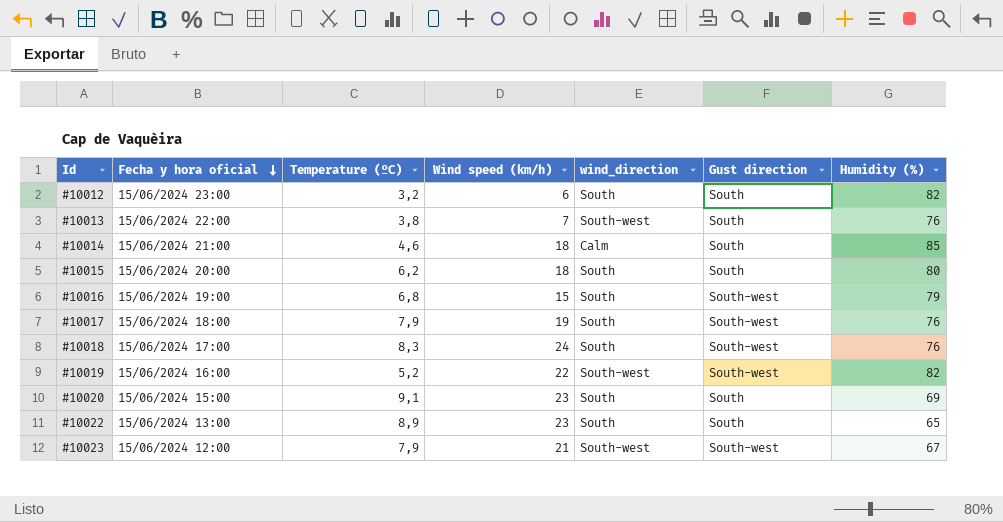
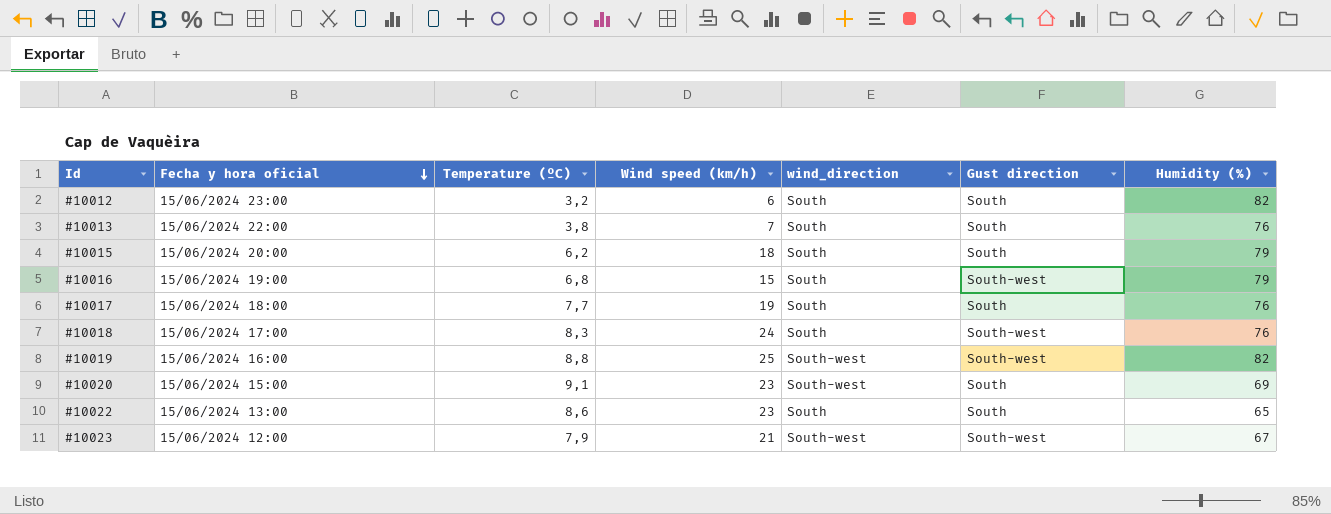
row #10014: 15/06/2024 21:00 | 4,6 | 18 | Calm | South | 85 -> none
#10013 | wind_direction: South-west -> South
#10015 | Humidity (%): 80 -> 79
#10017 | Temperature (ºC): 7,9 -> 7,7
#10017 | Gust direction: South-west -> South
#10019 | Temperature (ºC): 5,2 -> 8,8
#10019 | Wind speed (km/h): 22 -> 25
#10020 | wind_direction: South -> South-west
#10022 | Temperature (ºC): 8,9 -> 8,6

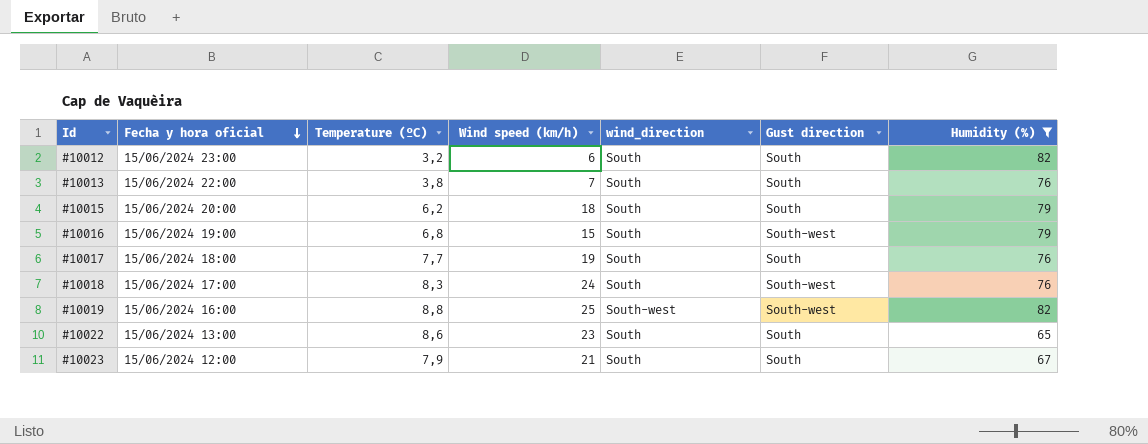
filter: none -> Humidity (%) != 69
#10023 | wind_direction: South-west -> South
#10023 | Gust direction: South-west -> South

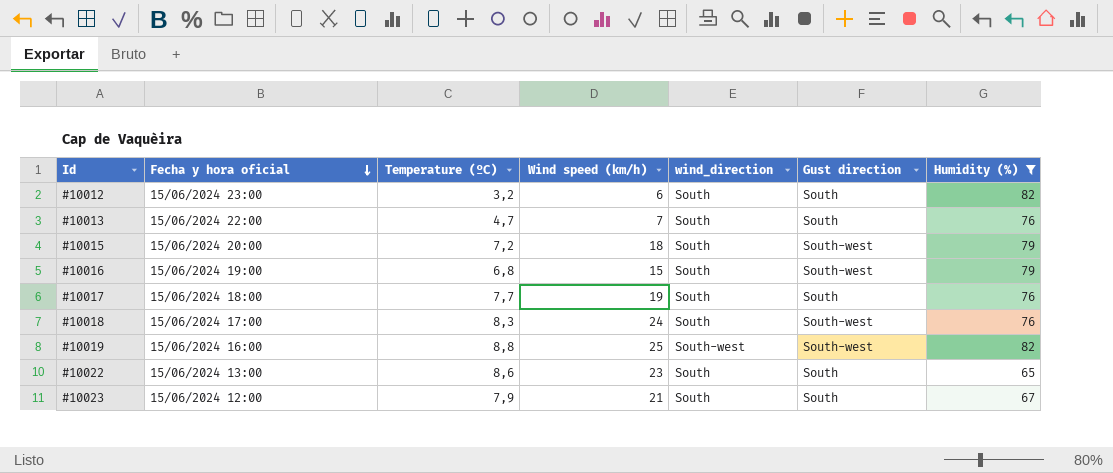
#10013 | Temperature (ºC): 3,8 -> 4,7
#10015 | Temperature (ºC): 6,2 -> 7,2
#10015 | Gust direction: South -> South-west

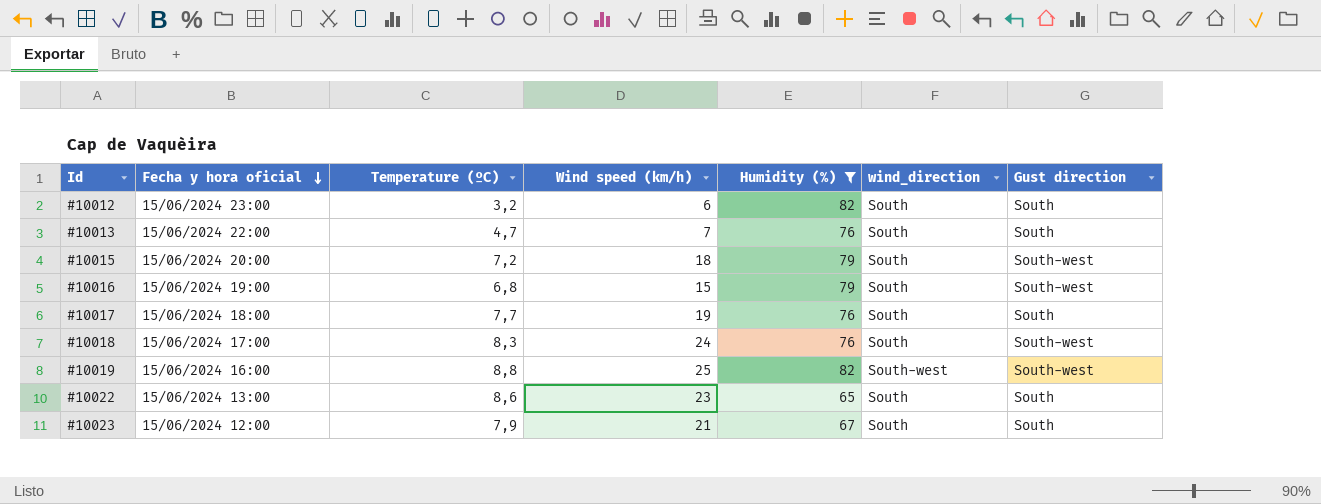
column Humidity (%) | position: 7 -> 5

